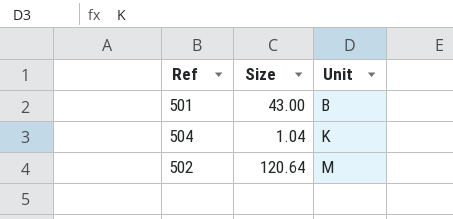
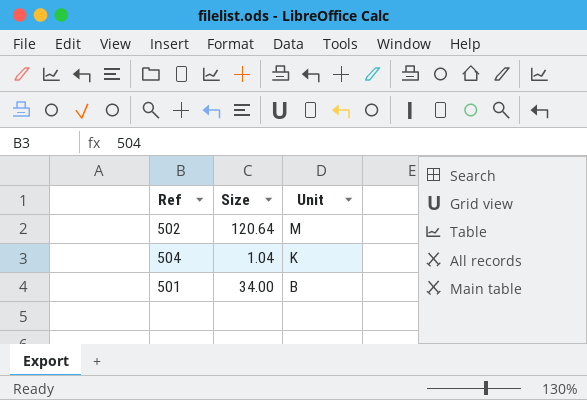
row order: Unit ascending -> Unit descending
501 | Size: 43.00 -> 34.00

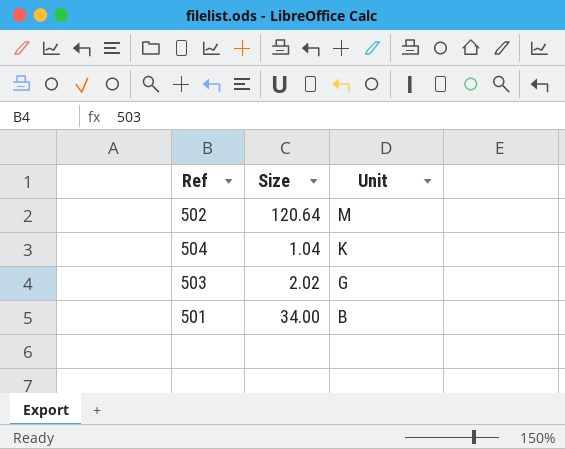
row 503: none -> 2.02 | G

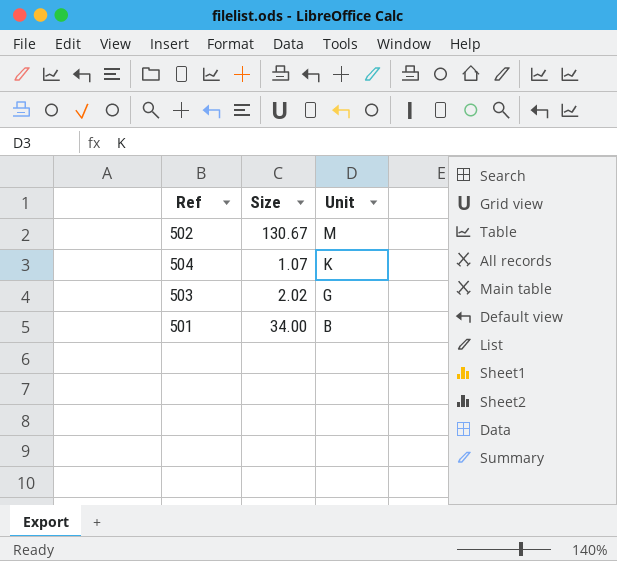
502 | Size: 120.64 -> 130.67
504 | Size: 1.04 -> 1.07

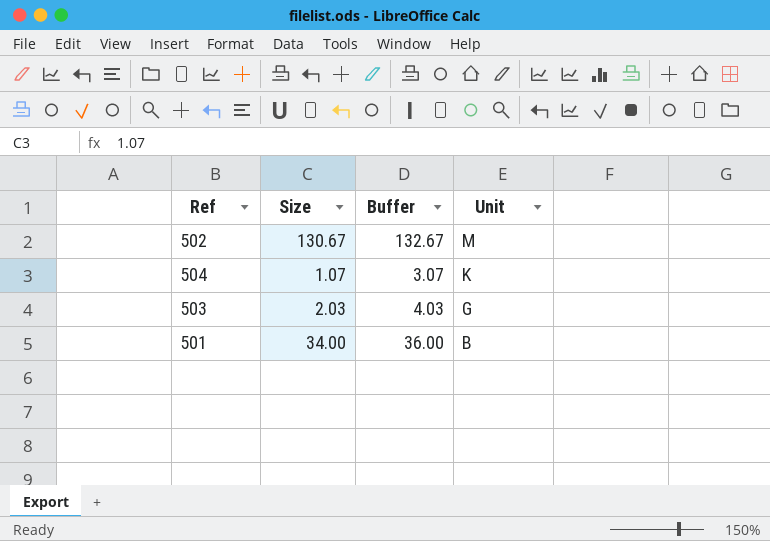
column Buffer | formula: none -> [Size] + 2
503 | Size: 2.02 -> 2.03

